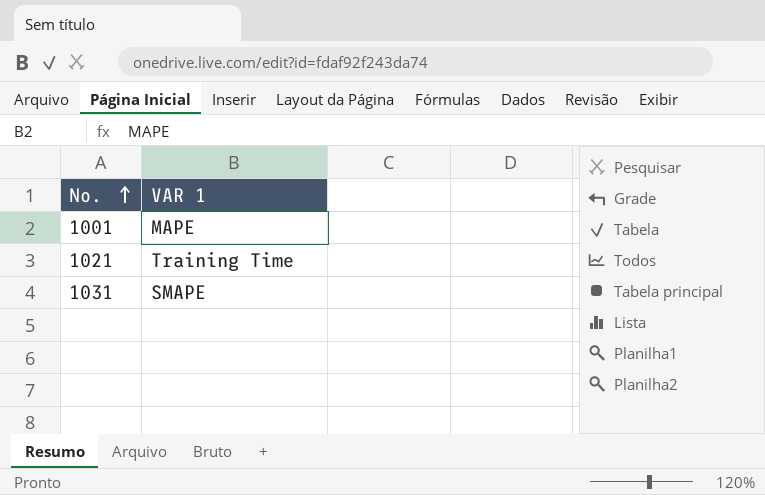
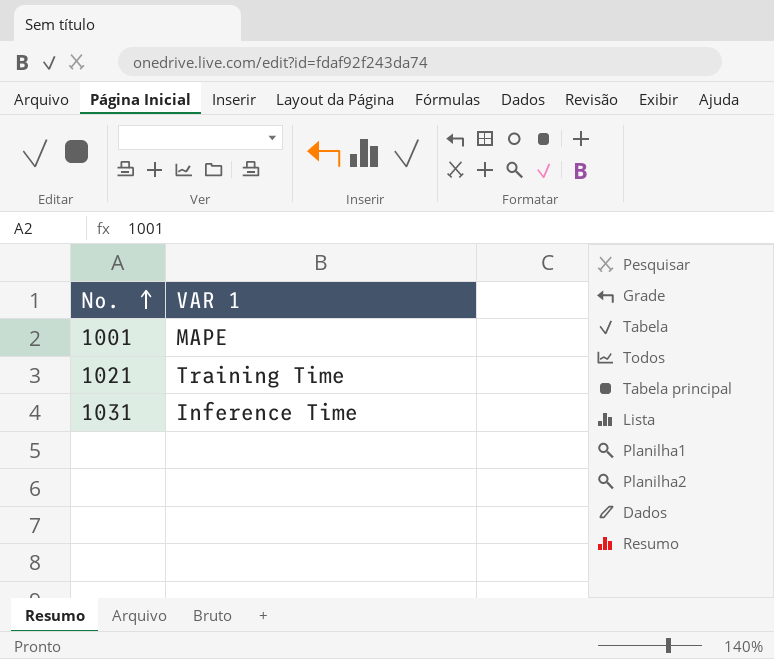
1031 | VAR 1: SMAPE -> Inference Time

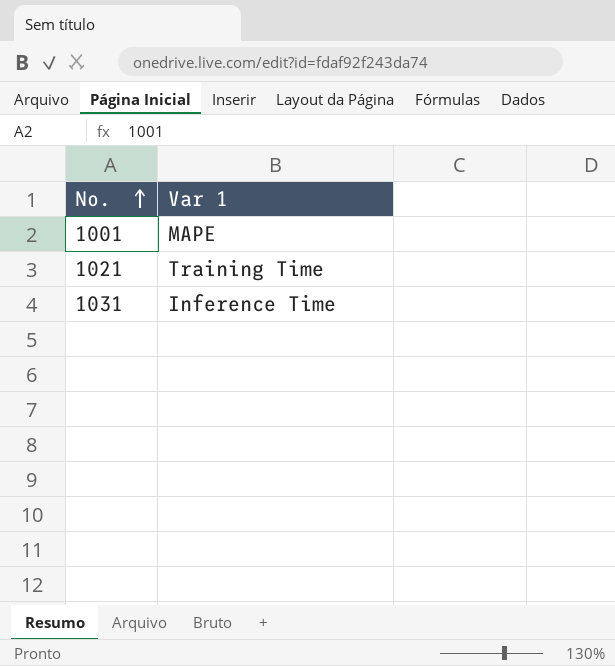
column name: VAR 1 -> Var 1

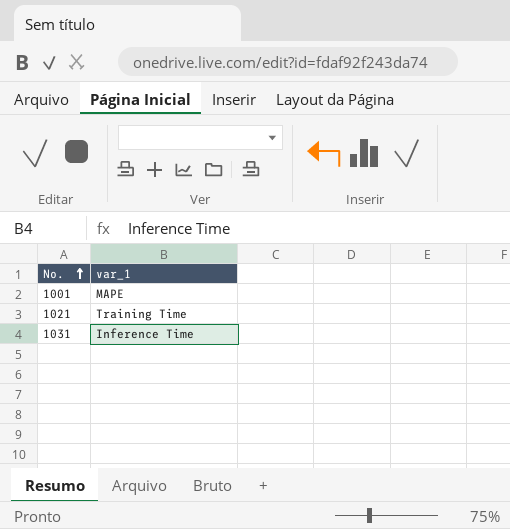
column name: Var 1 -> var_1

